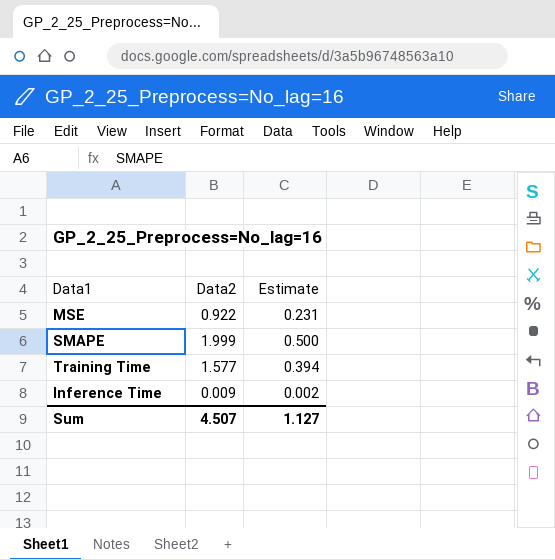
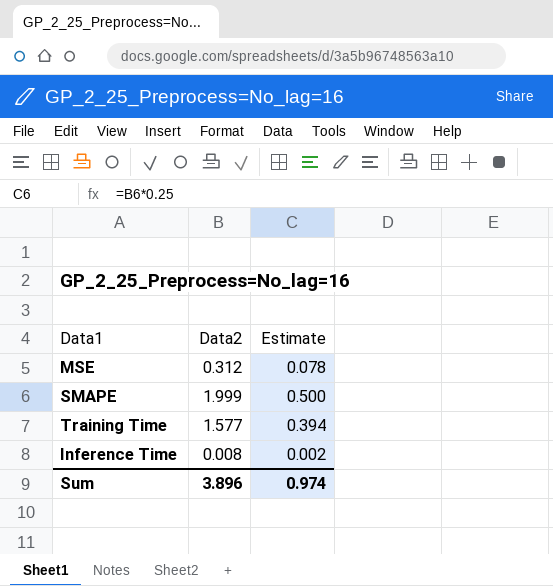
MSE | Data2: 0.922 -> 0.312
MSE | Estimate: 0.231 -> 0.078
Inference Time | Data2: 0.009 -> 0.008
Sum | Data2: 4.507 -> 3.896
Sum | Estimate: 1.127 -> 0.974

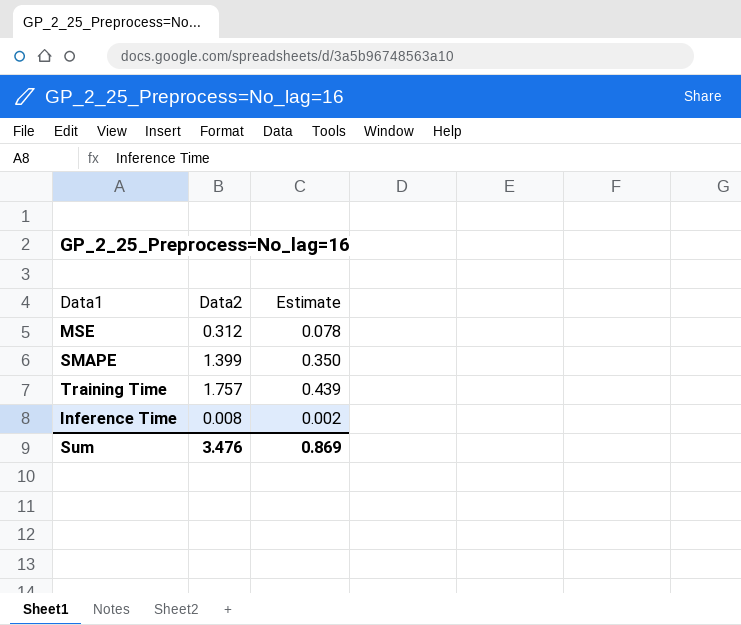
SMAPE | Data2: 1.999 -> 1.399
SMAPE | Estimate: 0.500 -> 0.350
Training Time | Data2: 1.577 -> 1.757
Training Time | Estimate: 0.394 -> 0.439
Sum | Data2: 3.896 -> 3.476
Sum | Estimate: 0.974 -> 0.869

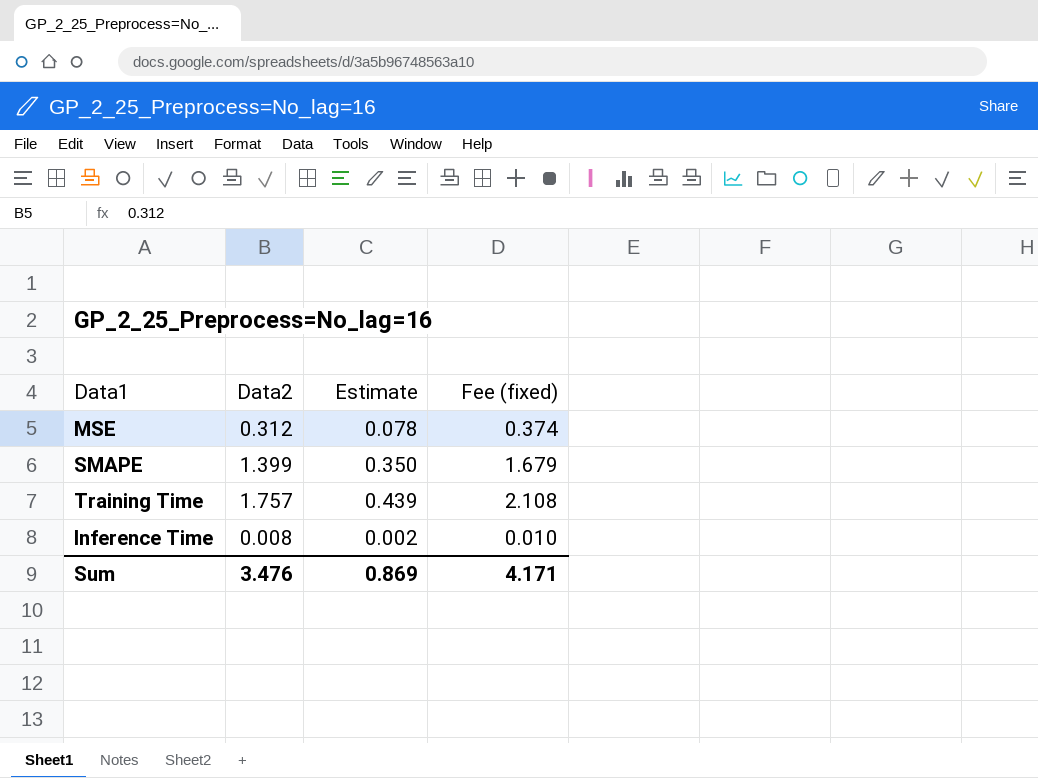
column Fee (fixed) | formula: none -> [Data2] * 1.2

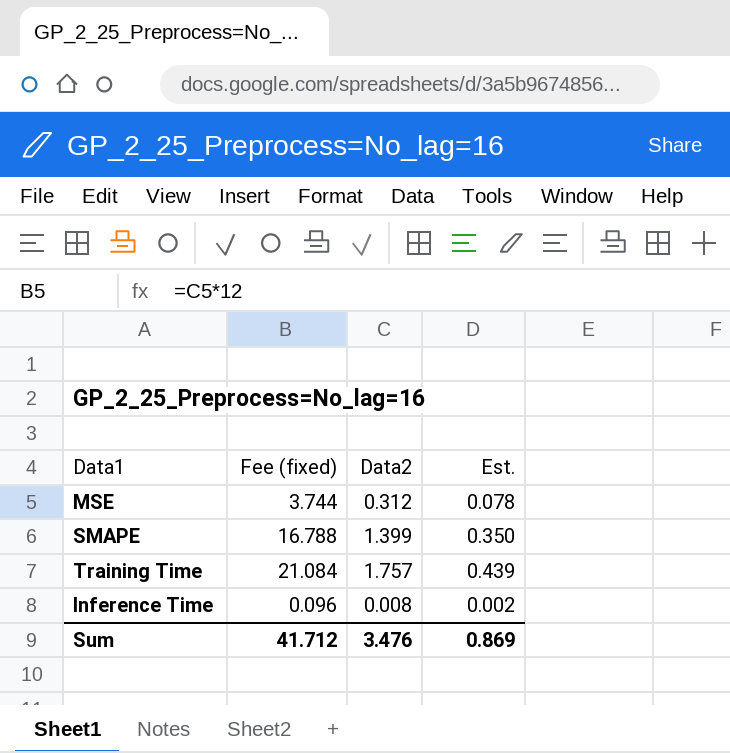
column Fee (fixed) | formula: [Data2] * 1.2 -> [Data2] * 12
column Fee (fixed) | position: 4 -> 2
column name: Estimate -> Est.
Sum | Fee (fixed): 4.171 -> 41.712

